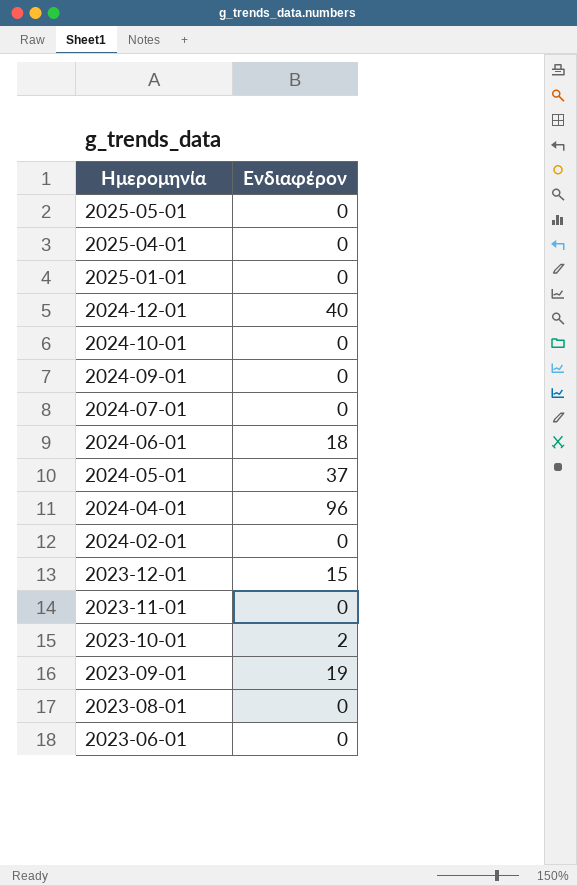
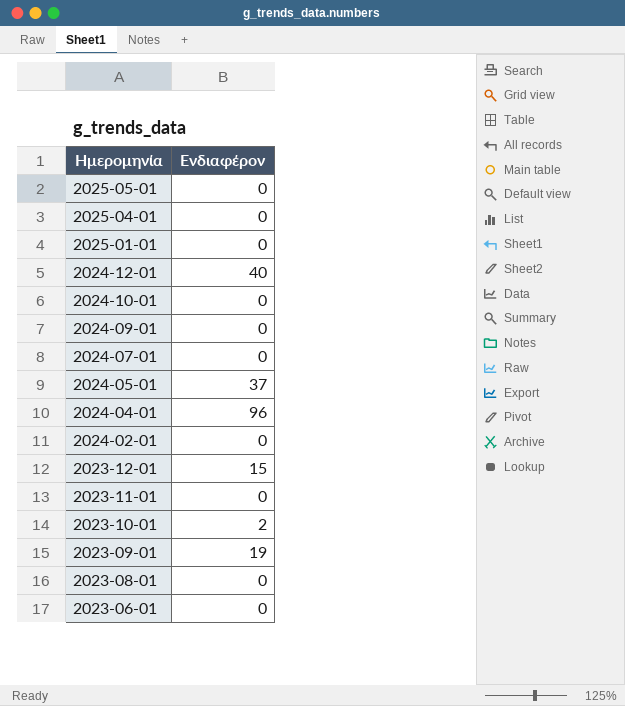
row 2024-06-01: 18 -> none

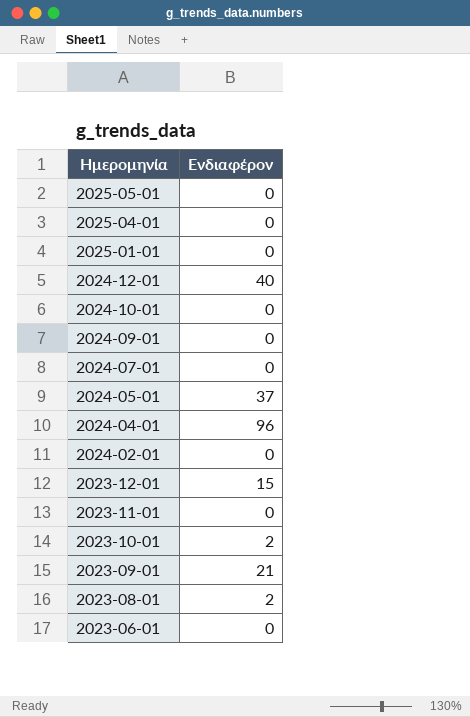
2023-09-01 | Eνδιαφέρον: 19 -> 21
2023-08-01 | Eνδιαφέρον: 0 -> 2

